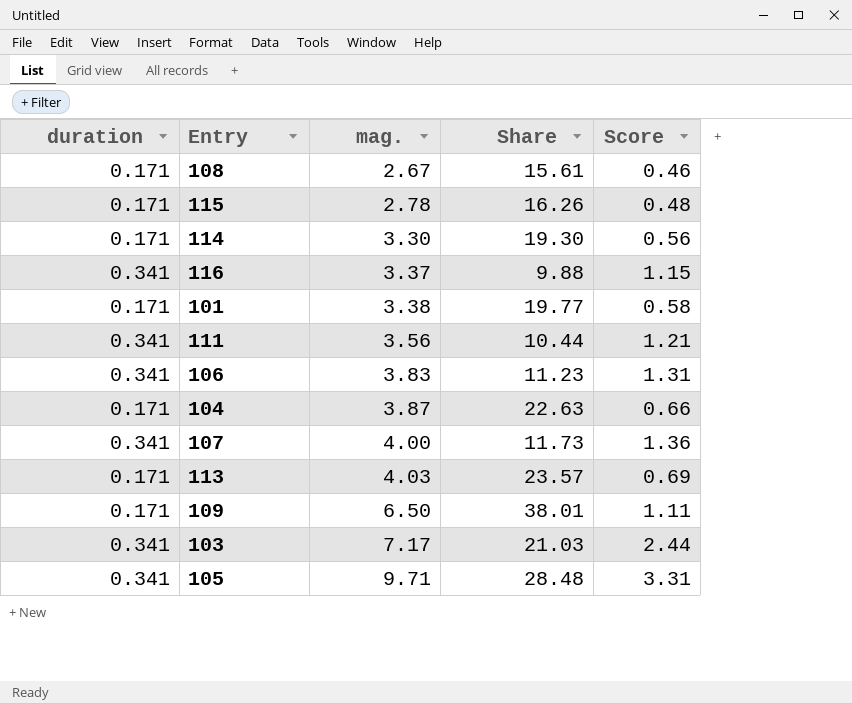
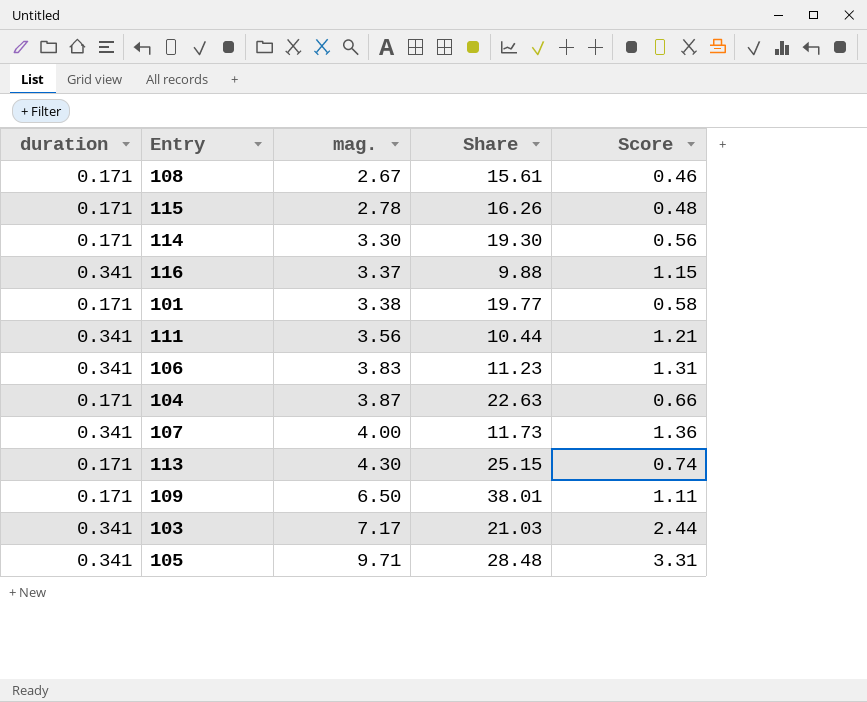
113 | mag.: 4.03 -> 4.30
113 | Share: 23.57 -> 25.15
113 | Score: 0.69 -> 0.74

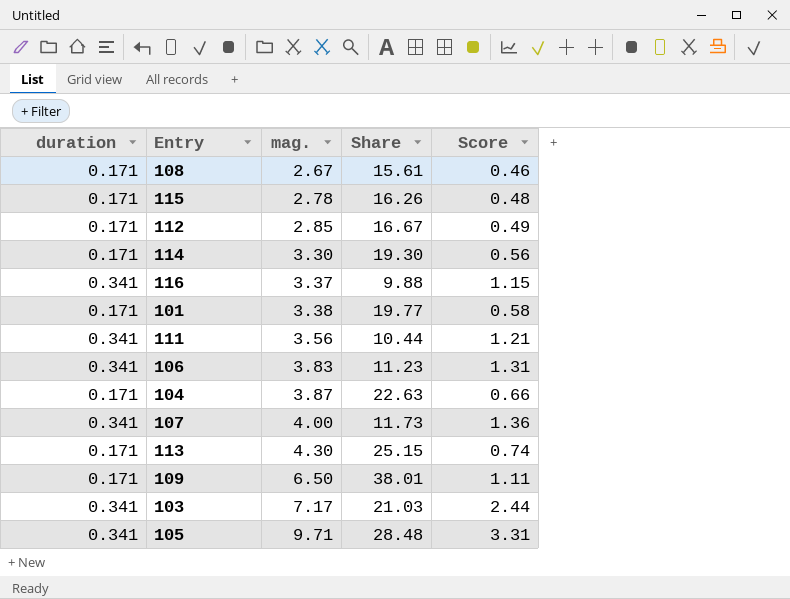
row 112: none -> 0.171 | 2.85 | 16.67 | 0.49

